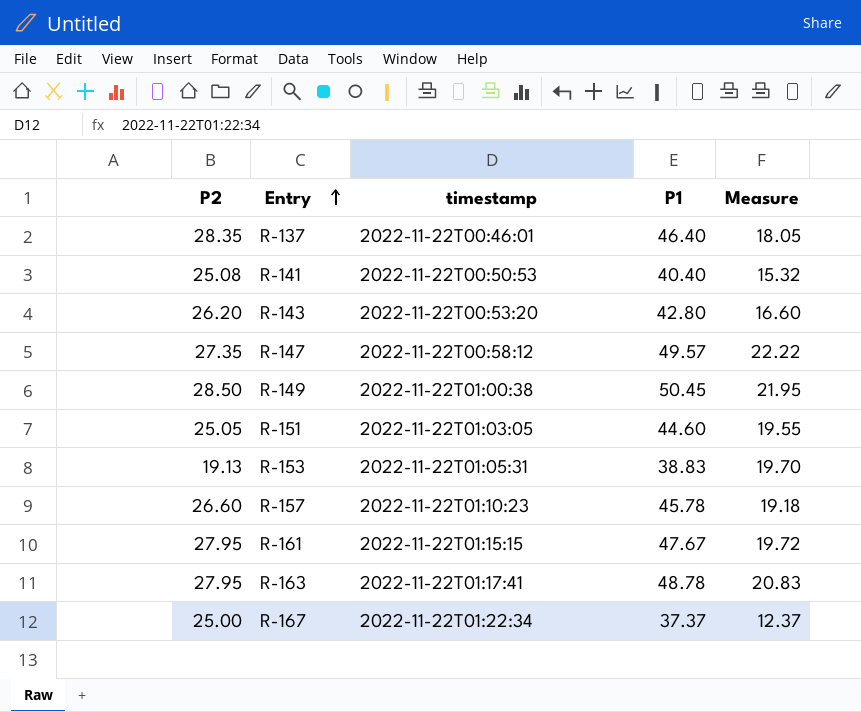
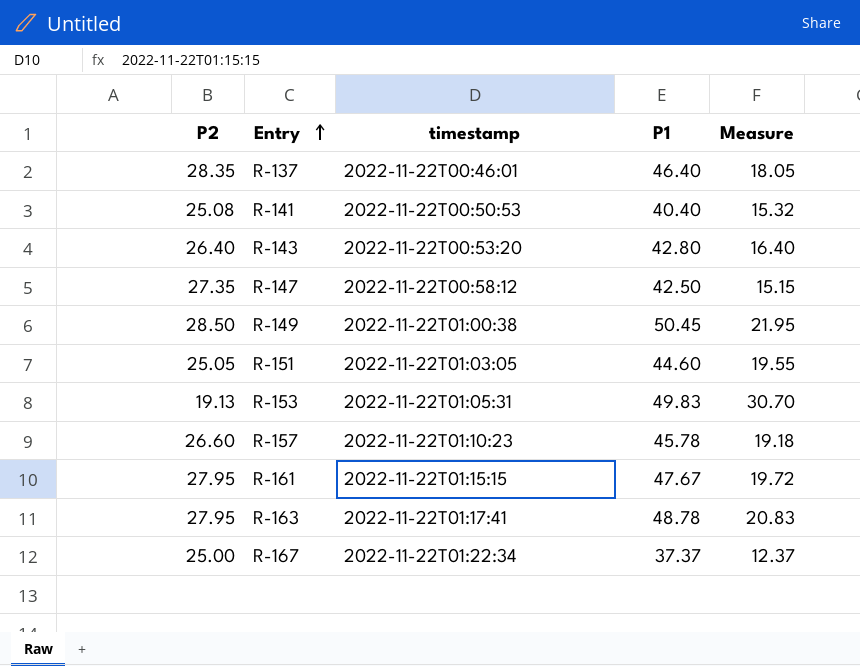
R-143 | P2: 26.20 -> 26.40
R-143 | Measure: 16.60 -> 16.40
R-147 | P1: 49.57 -> 42.50
R-147 | Measure: 22.22 -> 15.15
R-153 | P1: 38.83 -> 49.83
R-153 | Measure: 19.70 -> 30.70

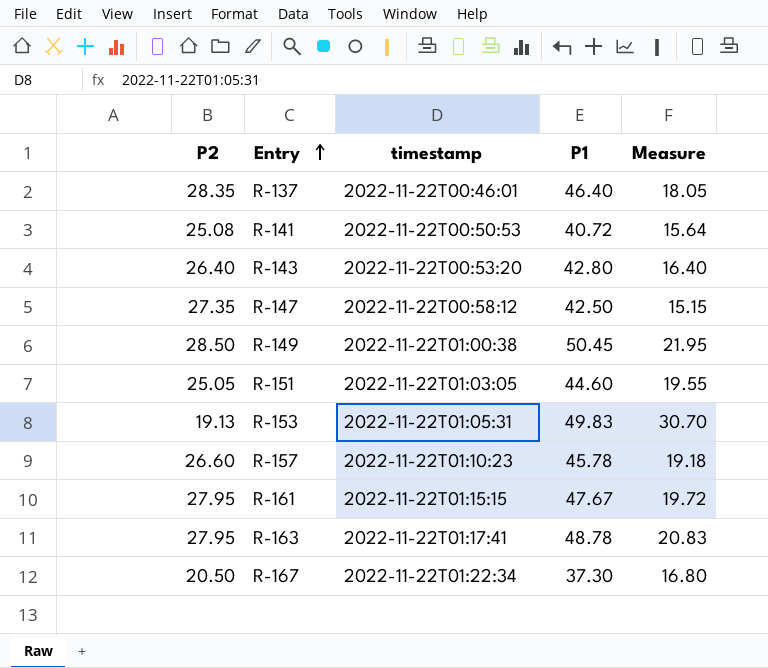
R-141 | P1: 40.40 -> 40.72
R-141 | Measure: 15.32 -> 15.64
R-167 | P2: 25.00 -> 20.50
R-167 | P1: 37.37 -> 37.30
R-167 | Measure: 12.37 -> 16.80

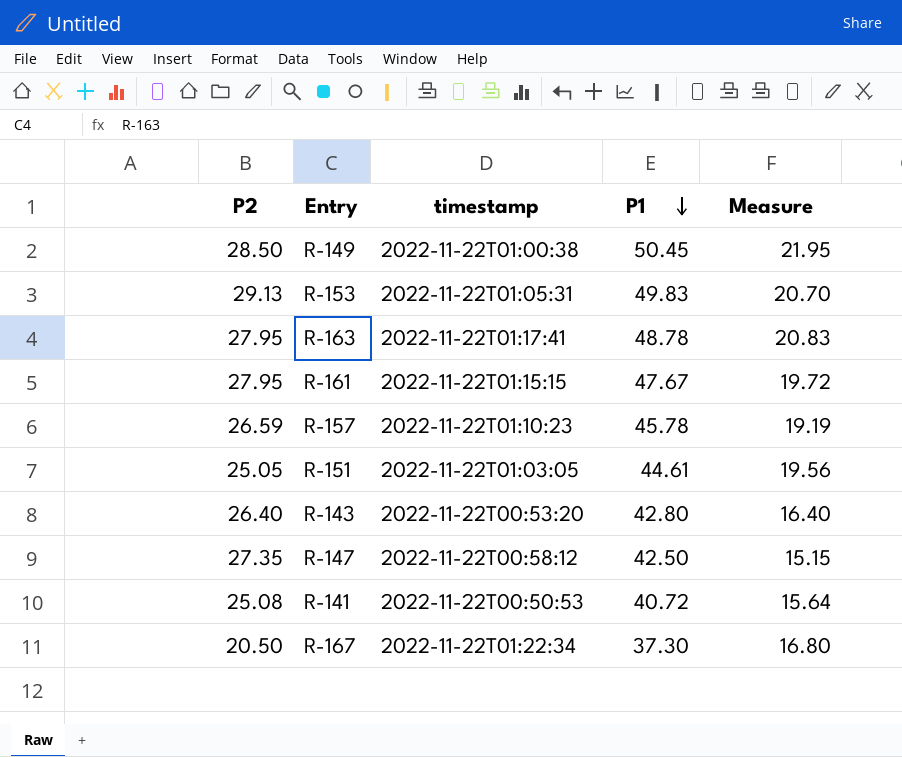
row order: Entry ascending -> P1 descending
row R-137: 28.35 | 2022-11-22T00:46:01 | 46.40 | 18.05 -> none
R-153 | P2: 19.13 -> 29.13
R-153 | Measure: 30.70 -> 20.70
R-157 | P2: 26.60 -> 26.59
R-157 | Measure: 19.18 -> 19.19
R-151 | P1: 44.60 -> 44.61
R-151 | Measure: 19.55 -> 19.56

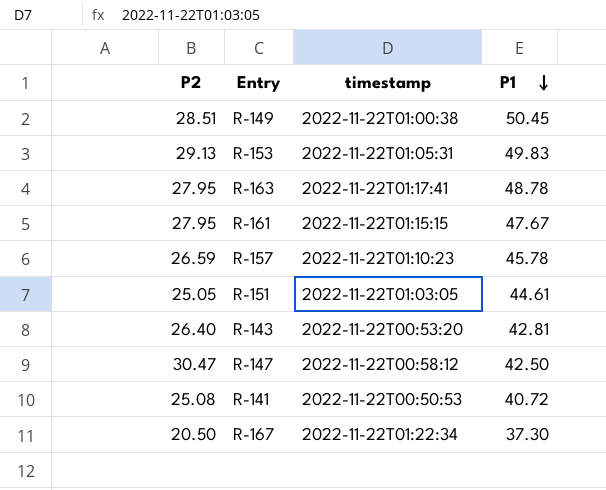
column Measure | formula: [P1] - [P2] -> none
R-149 | P2: 28.50 -> 28.51
R-143 | P1: 42.80 -> 42.81
R-147 | P2: 27.35 -> 30.47

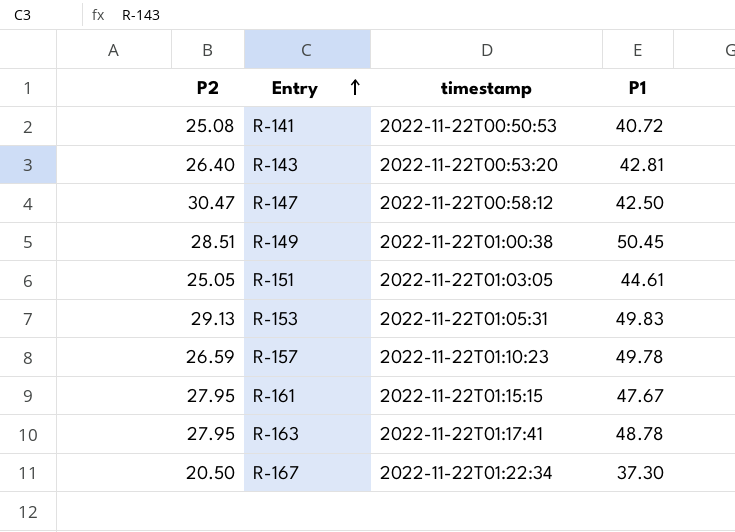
row order: P1 descending -> Entry ascending
R-157 | P1: 45.78 -> 49.78

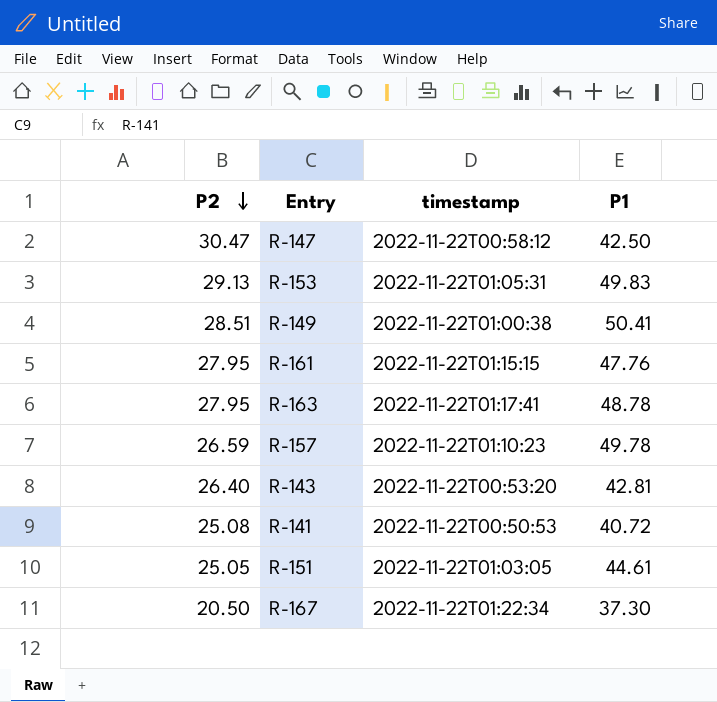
row order: Entry ascending -> P2 descending
R-149 | P1: 50.45 -> 50.41
R-161 | P1: 47.67 -> 47.76

